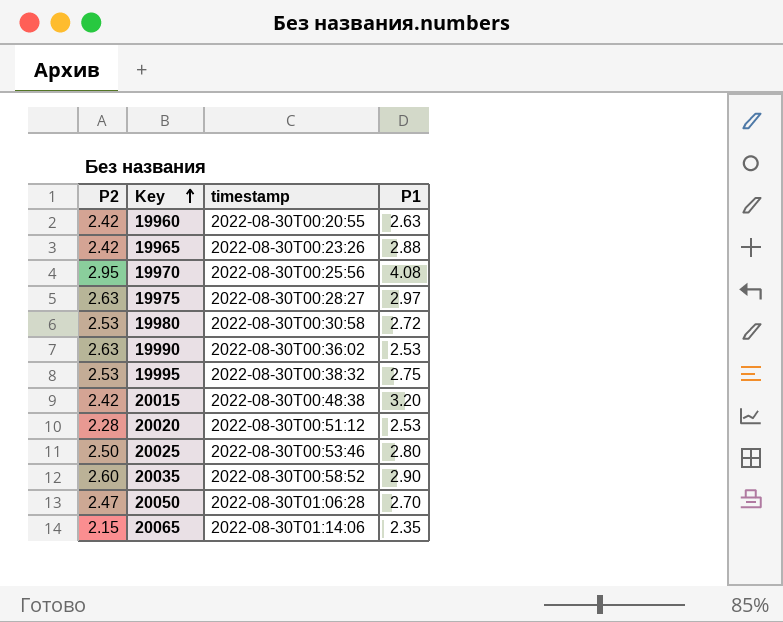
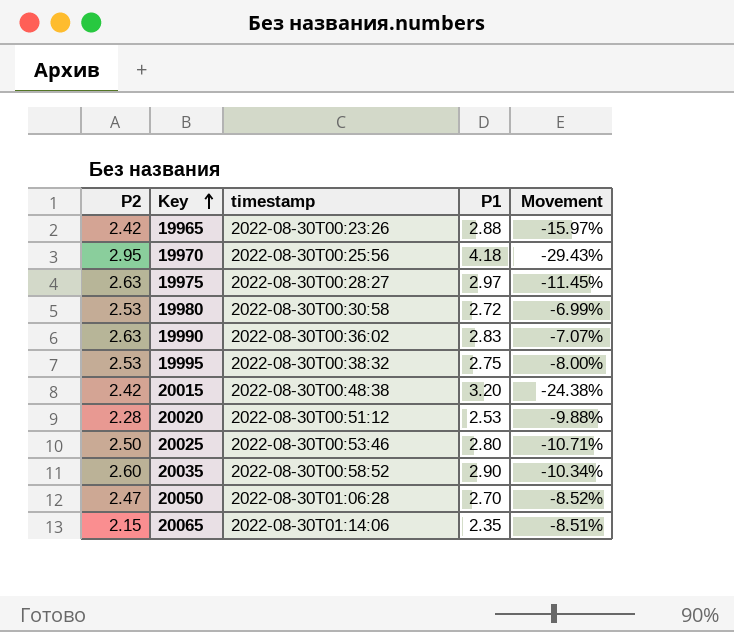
column Movement | formula: none -> ([P2] - [P1]) / [P1]
row 19960: 2.42 | 2022-08-30T00:20:55 | 2.63 -> none
19970 | P1: 4.08 -> 4.18
19990 | P1: 2.53 -> 2.83

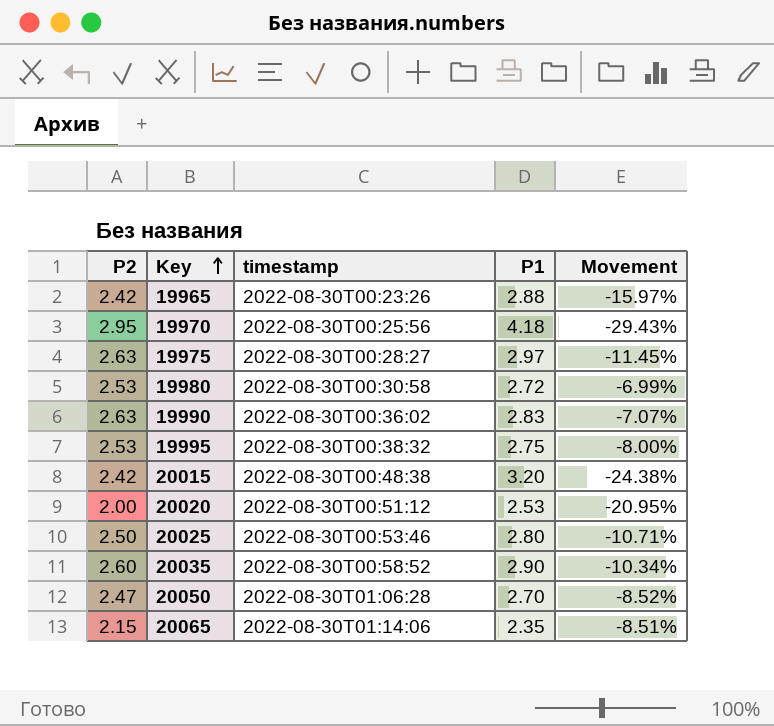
20020 | P2: 2.28 -> 2.00
20020 | Movement: -9.88% -> -20.95%

